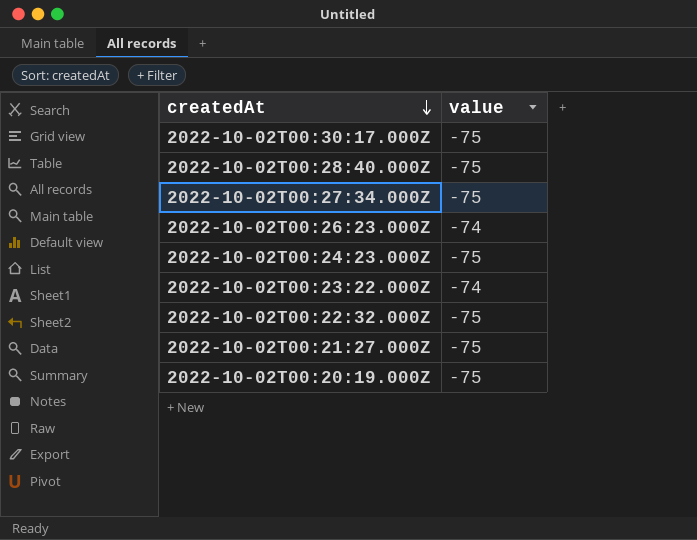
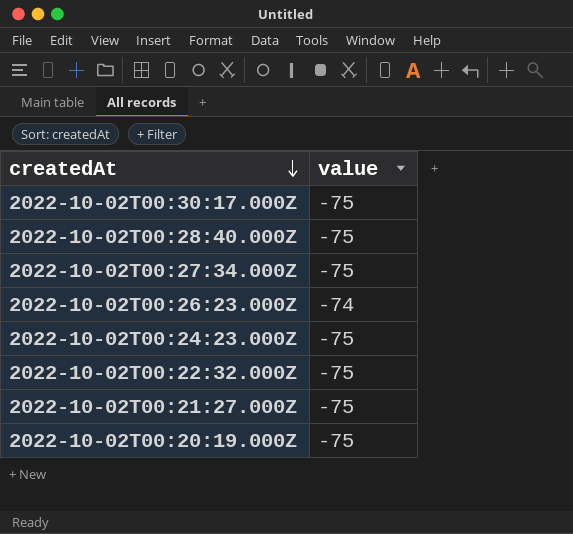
row 2022-10-02T00:23:22.000Z: -74 -> none

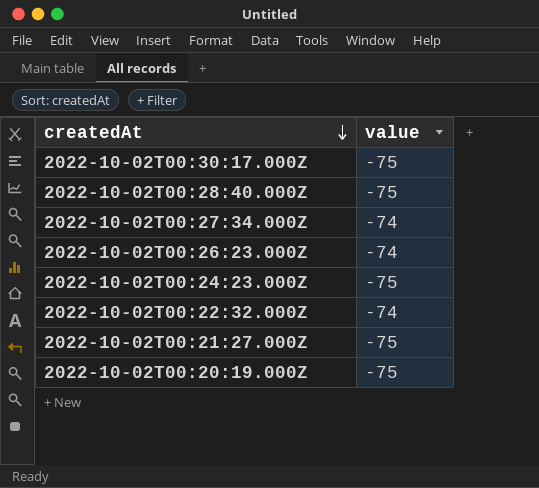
2022-10-02T00:27:34.000Z | value: -75 -> -74
2022-10-02T00:22:32.000Z | value: -75 -> -74

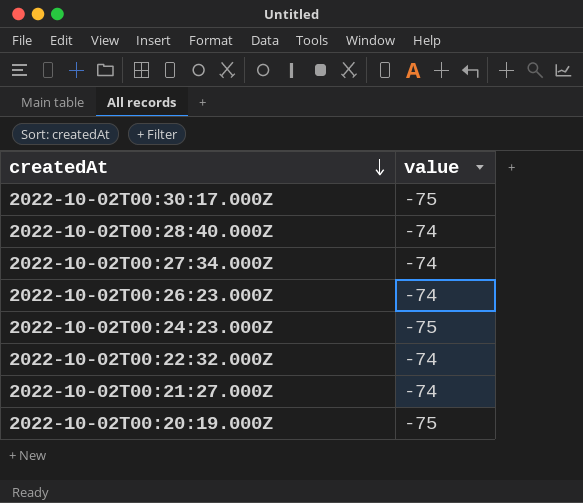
2022-10-02T00:28:40.000Z | value: -75 -> -74
2022-10-02T00:21:27.000Z | value: -75 -> -74

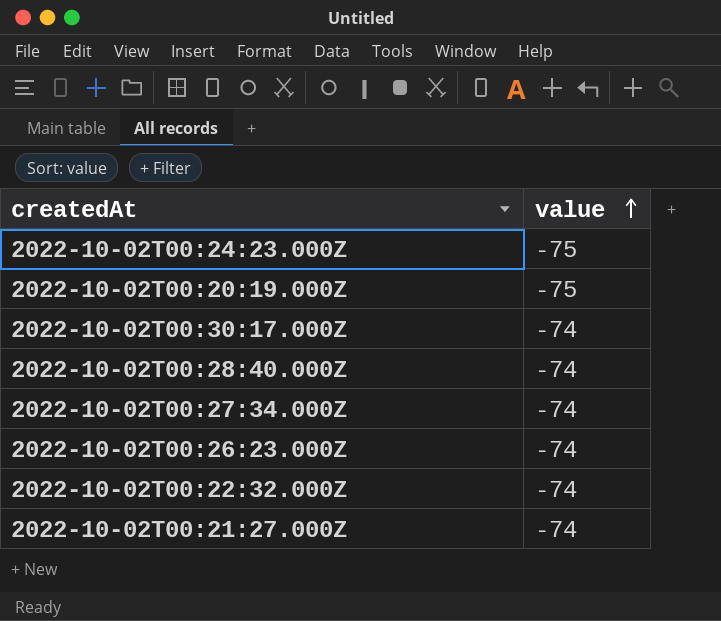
row order: createdAt descending -> value ascending
2022-10-02T00:30:17.000Z | value: -75 -> -74

